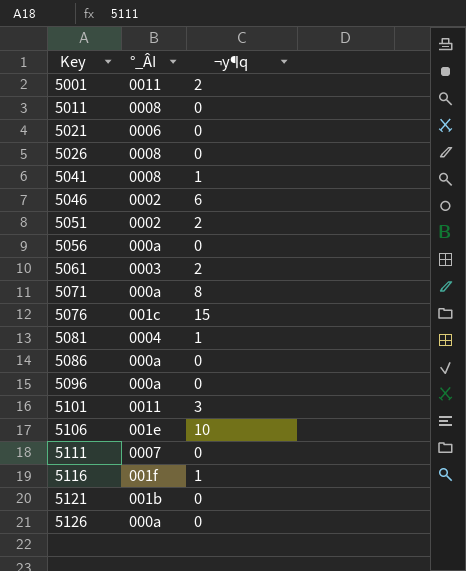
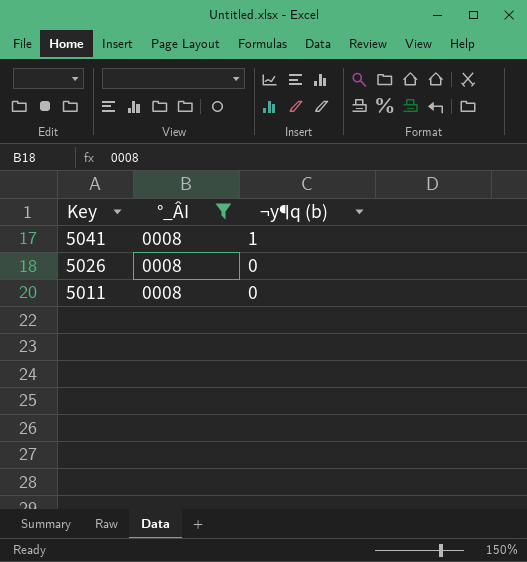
filter: none -> °_ÂI = 0008
row order: Key ascending -> Key descending
column name: ¬y¶q -> ¬y¶q (b)

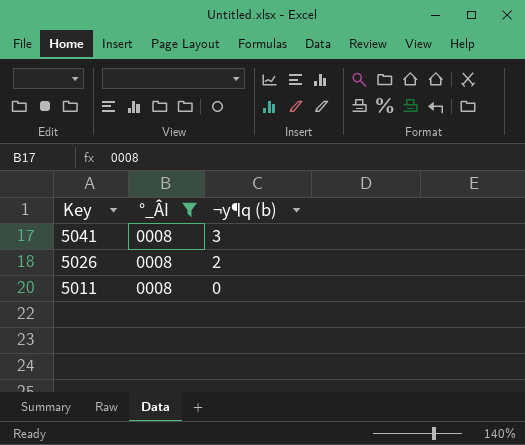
5041 | ¬y¶q (b): 1 -> 3
5026 | ¬y¶q (b): 0 -> 2

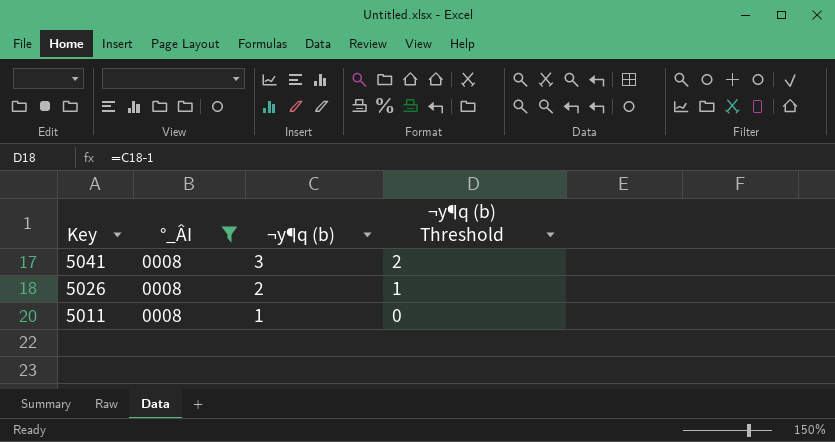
column ¬y¶q (b) Threshold | formula: none -> [¬y¶q (b)] - 1
5011 | ¬y¶q (b): 0 -> 1

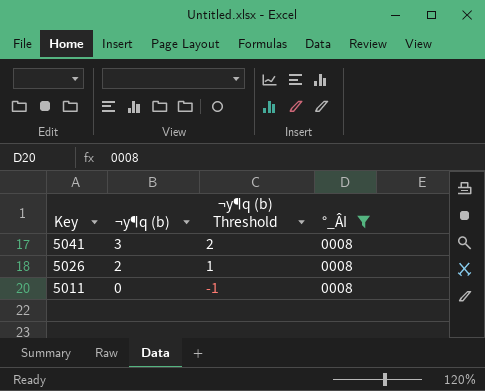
column °_ÂI | position: 2 -> 4
5011 | ¬y¶q (b): 1 -> 0
5011 | ¬y¶q (b) Threshold: 0 -> -1

